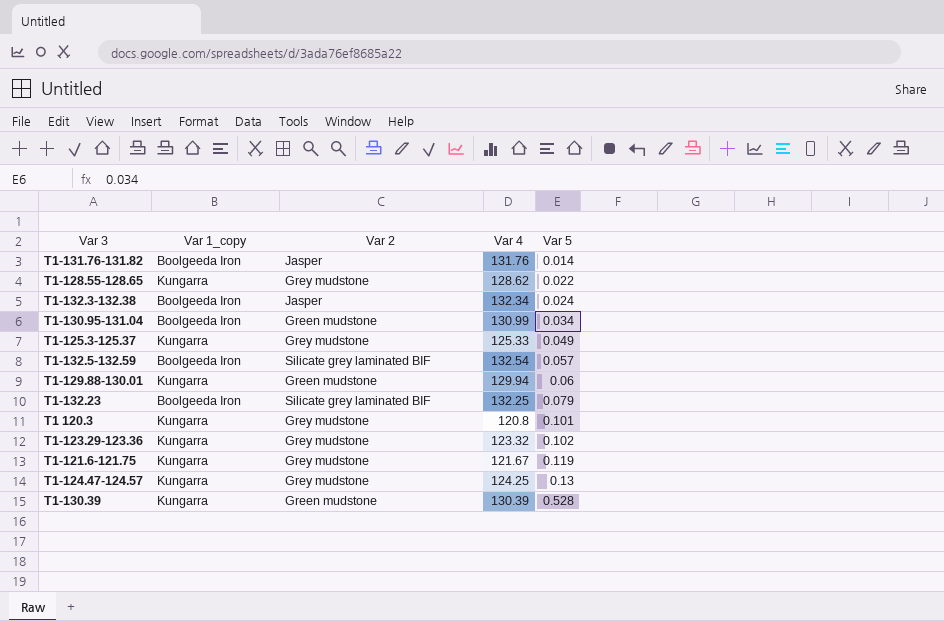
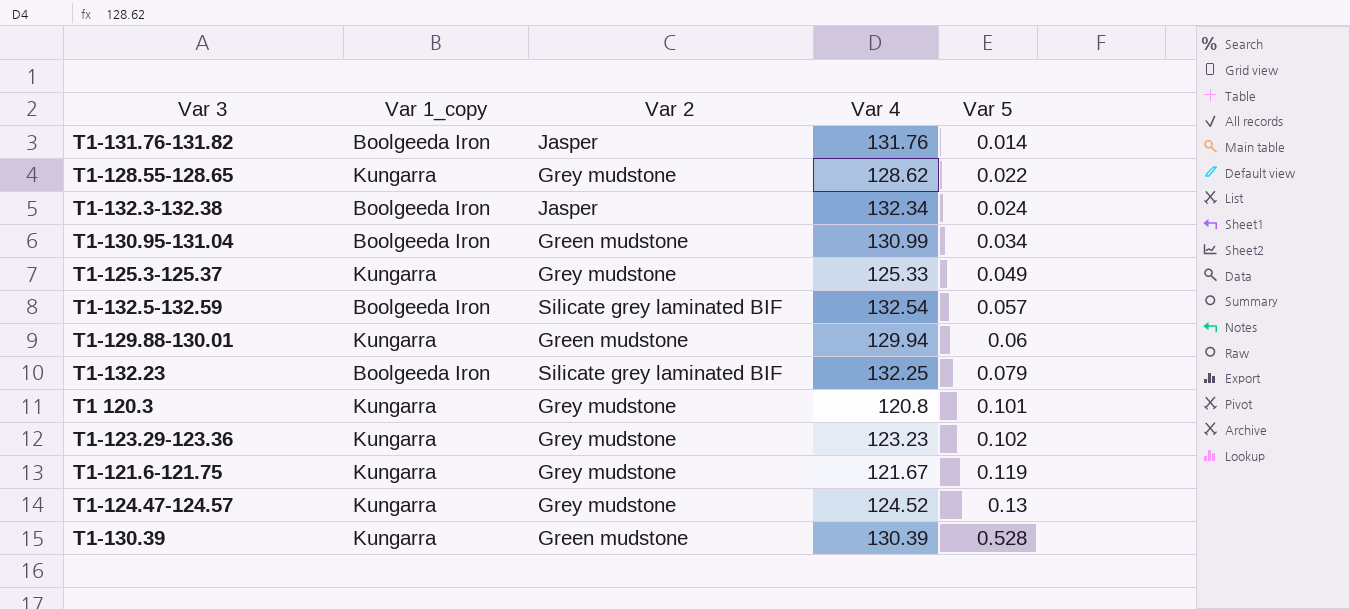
T1-123.29-123.36 | Var 4: 123.32 -> 123.23
T1-124.47-124.57 | Var 4: 124.25 -> 124.52

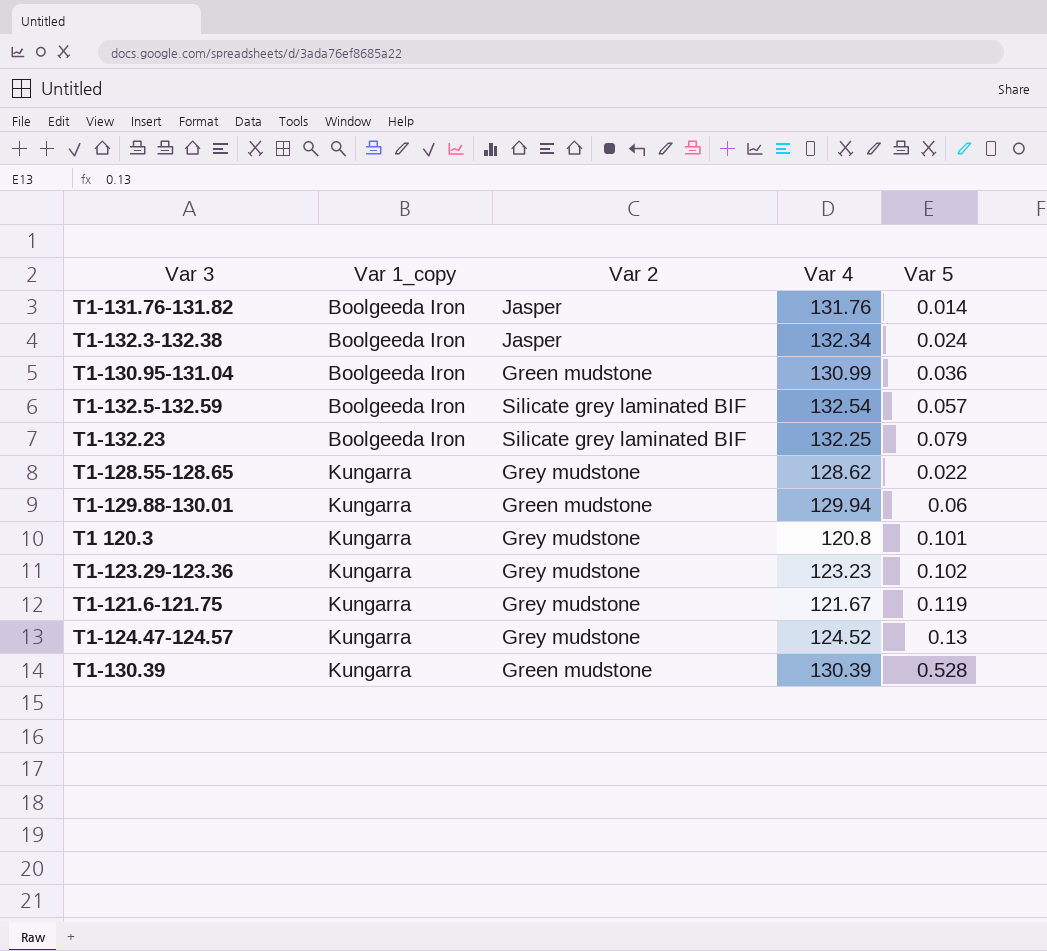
row order: Var 5 ascending -> Var 1_copy ascending
row T1-125.3-125.37: Kungarra | Grey mudstone | 125.33 | 0.049 -> none
T1-130.95-131.04 | Var 5: 0.034 -> 0.036

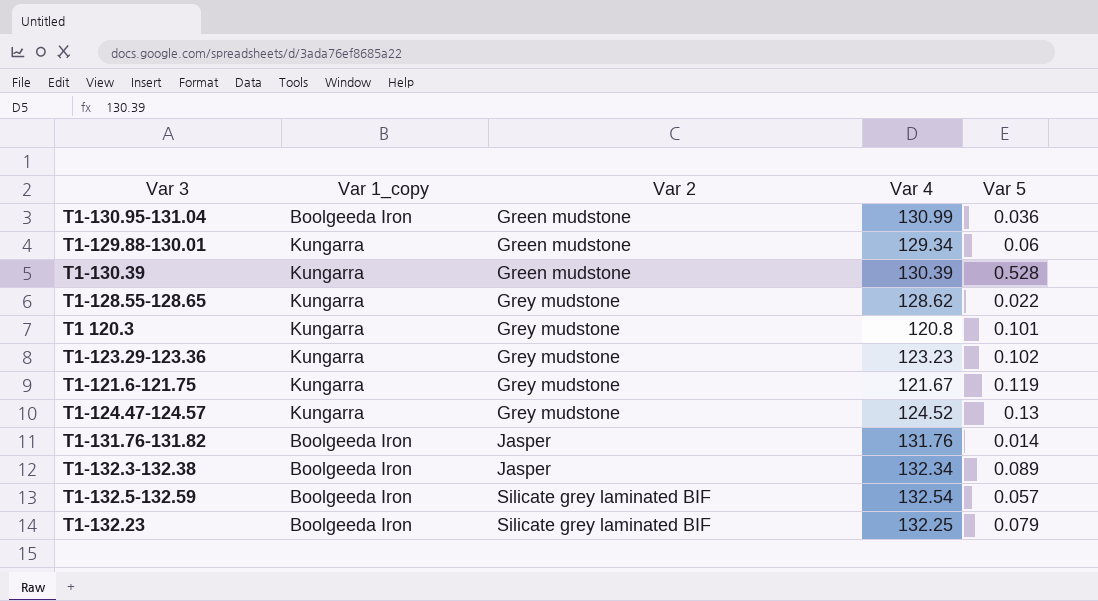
row order: Var 1_copy ascending -> Var 2 ascending
T1-129.88-130.01 | Var 4: 129.94 -> 129.34
T1-132.3-132.38 | Var 5: 0.024 -> 0.089

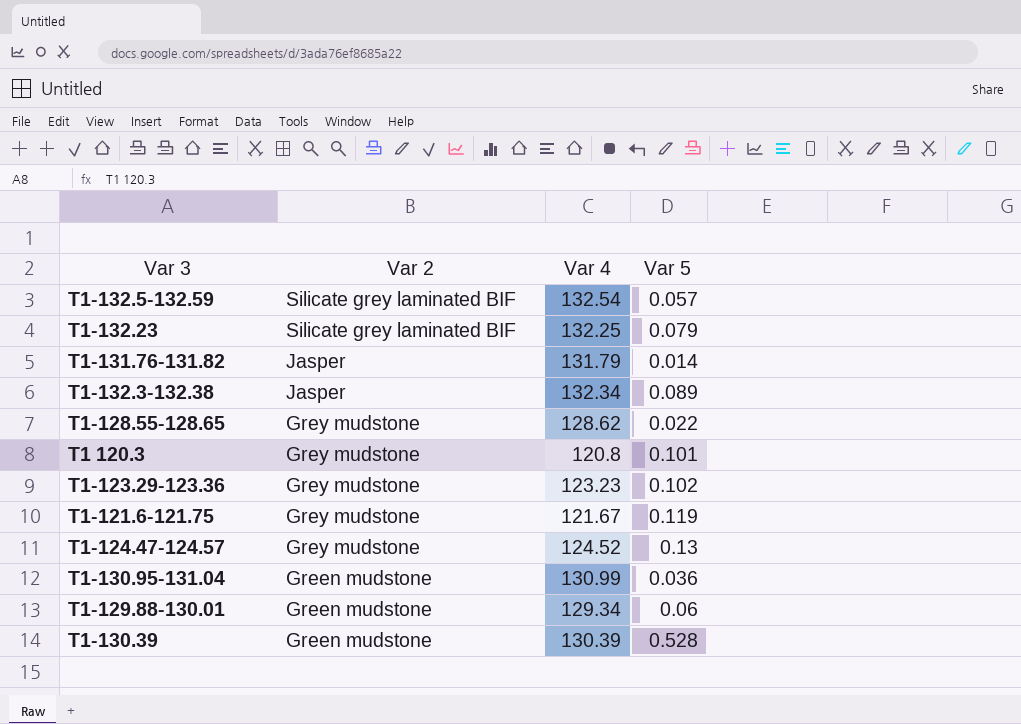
row order: Var 2 ascending -> Var 2 descending
column Var 1_copy | position: 2 -> none
T1-131.76-131.82 | Var 4: 131.76 -> 131.79

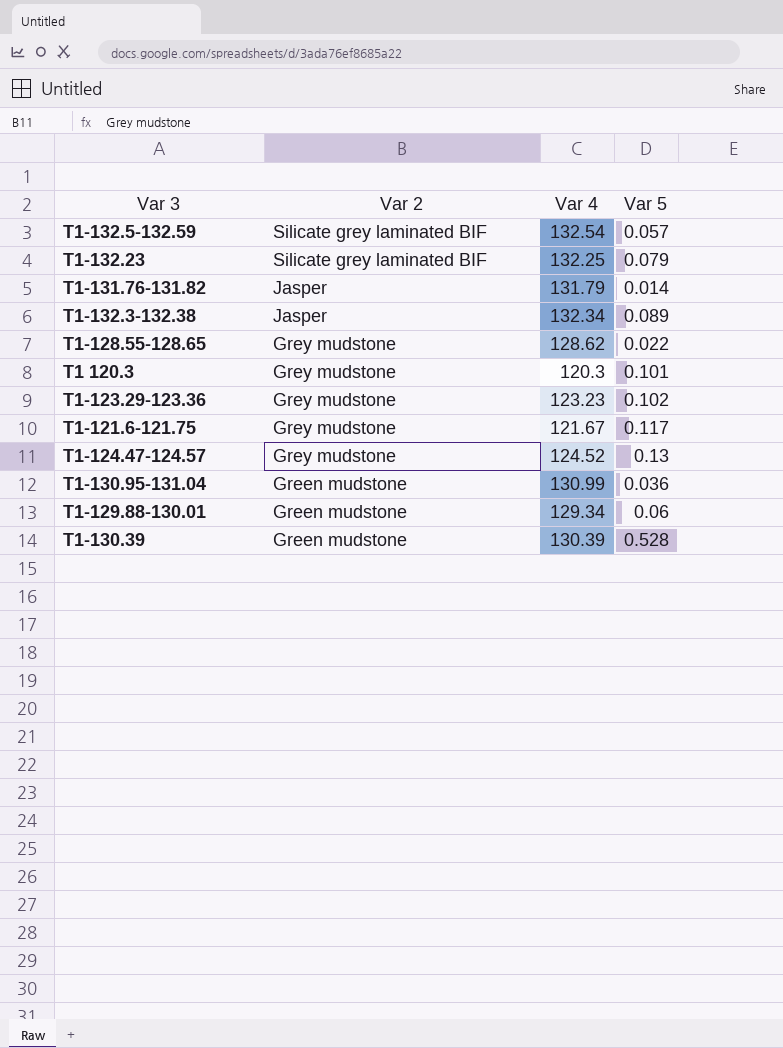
T1 120.3 | Var 4: 120.8 -> 120.3
T1-121.6-121.75 | Var 5: 0.119 -> 0.117

